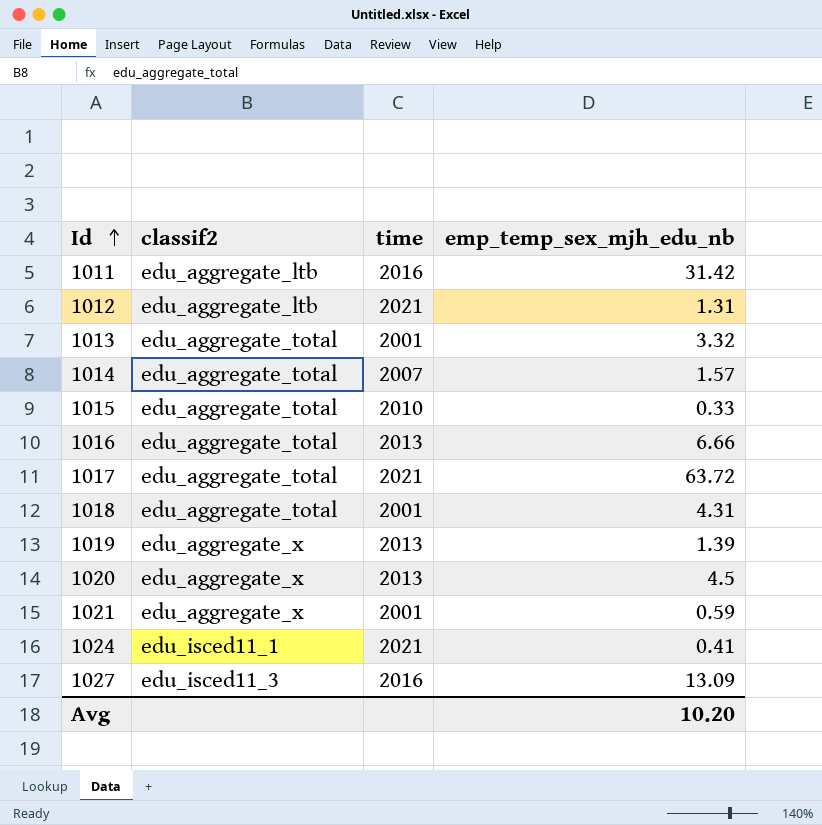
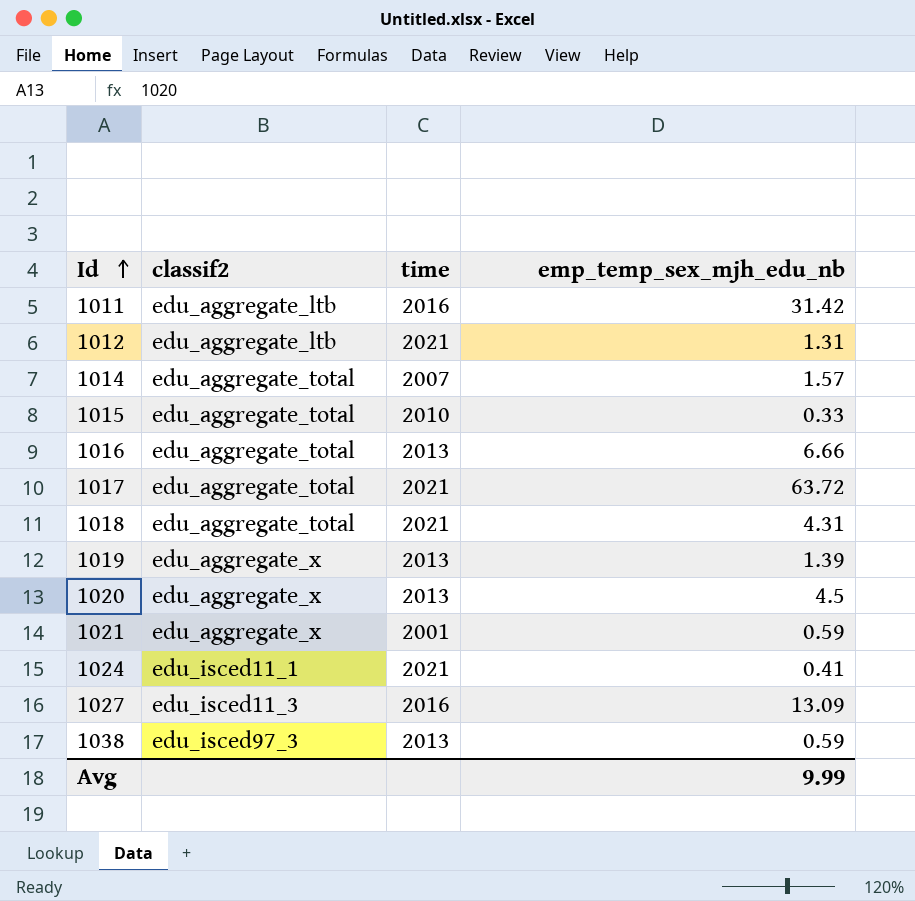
row 1013: edu_aggregate_total | 2001 | 3.32 -> none
1018 | time: 2001 -> 2021
row 1038: none -> edu_isced97_3 | 2013 | 0.59
Avg | emp_temp_sex_mjh_edu_nb: 10.20 -> 9.99

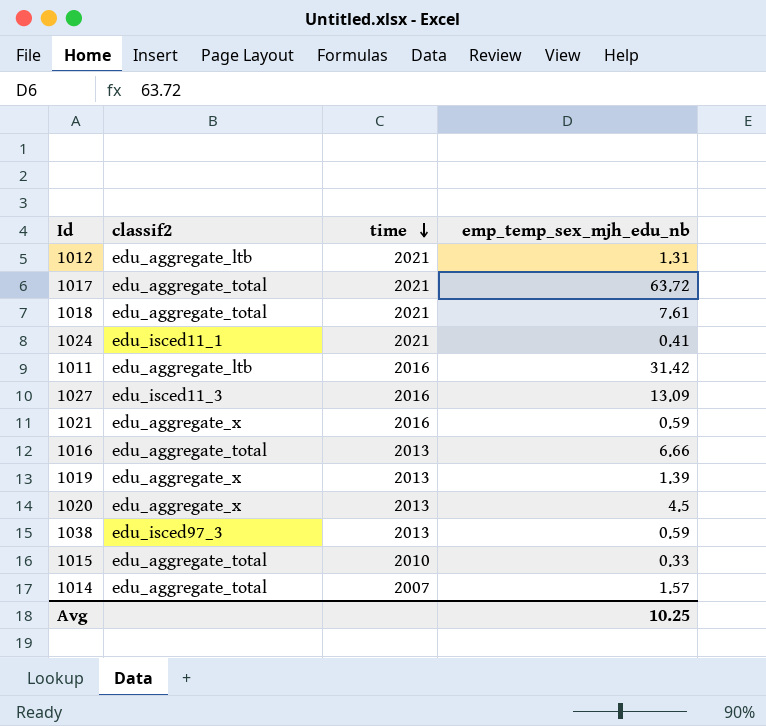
row order: Id ascending -> time descending
1018 | emp_temp_sex_mjh_edu_nb: 4.31 -> 7.61
1021 | time: 2001 -> 2016
Avg | emp_temp_sex_mjh_edu_nb: 9.99 -> 10.25

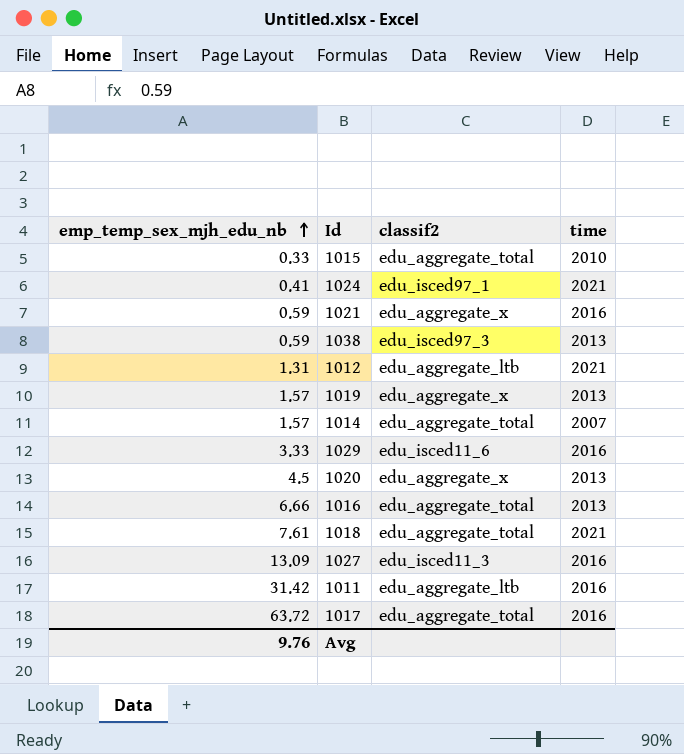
row order: time descending -> emp_temp_sex_mjh_edu_nb ascending
column emp_temp_sex_mjh_edu_nb | position: 4 -> 1
1024 | classif2: edu_isced11_1 -> edu_isced97_1
1019 | emp_temp_sex_mjh_edu_nb: 1.39 -> 1.57
row 1029: none -> 3.33 | edu_isced11_6 | 2016
1017 | time: 2021 -> 2016
Avg | emp_temp_sex_mjh_edu_nb: 10.25 -> 9.76

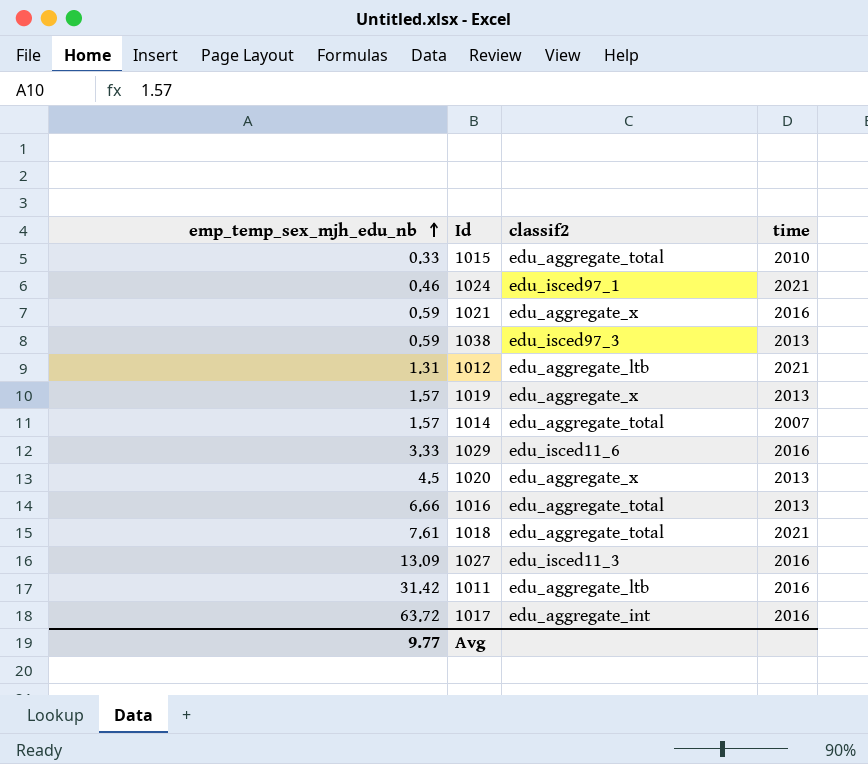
1024 | emp_temp_sex_mjh_edu_nb: 0.41 -> 0.46
1017 | classif2: edu_aggregate_total -> edu_aggregate_int
Avg | emp_temp_sex_mjh_edu_nb: 9.76 -> 9.77

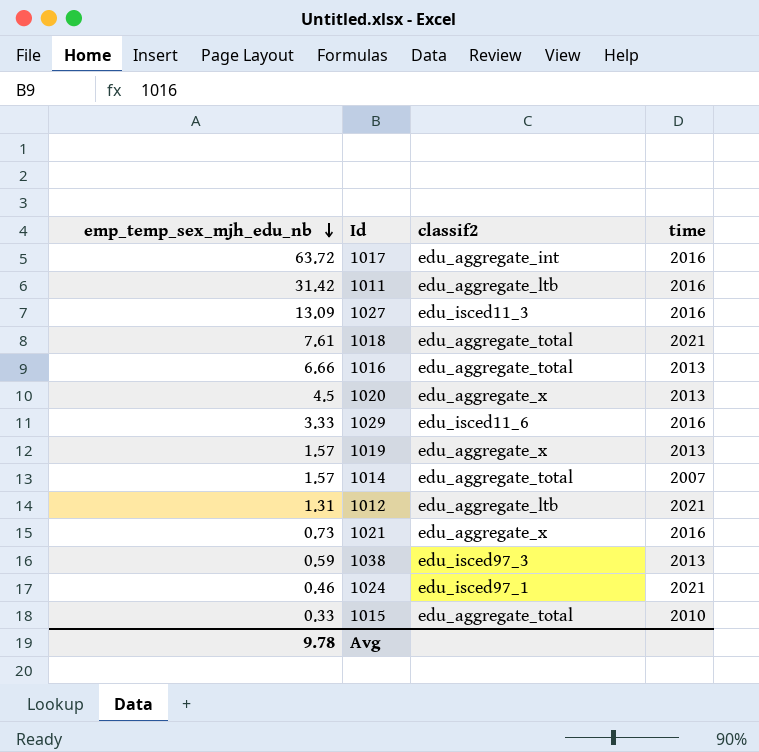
row order: emp_temp_sex_mjh_edu_nb ascending -> emp_temp_sex_mjh_edu_nb descending
1021 | emp_temp_sex_mjh_edu_nb: 0.59 -> 0.73
Avg | emp_temp_sex_mjh_edu_nb: 9.77 -> 9.78

